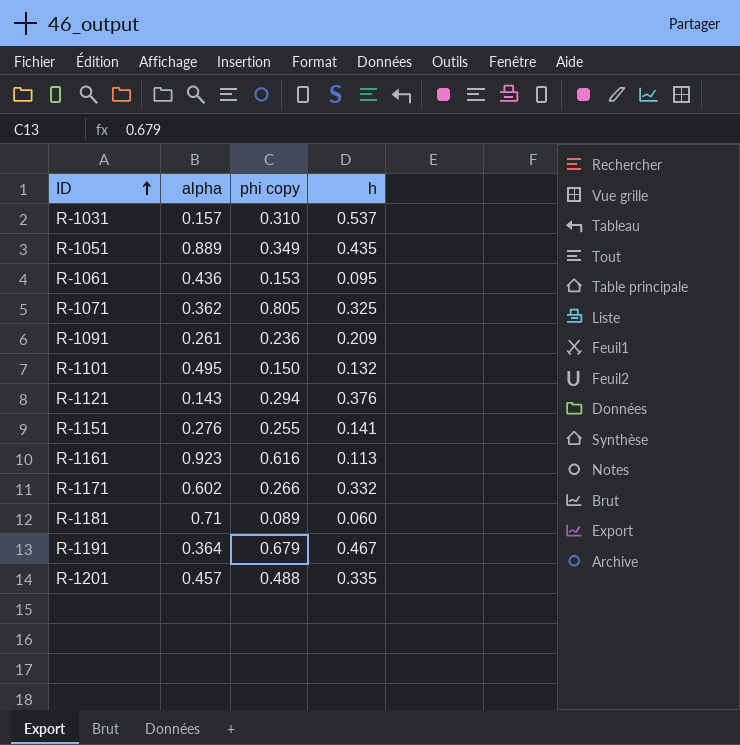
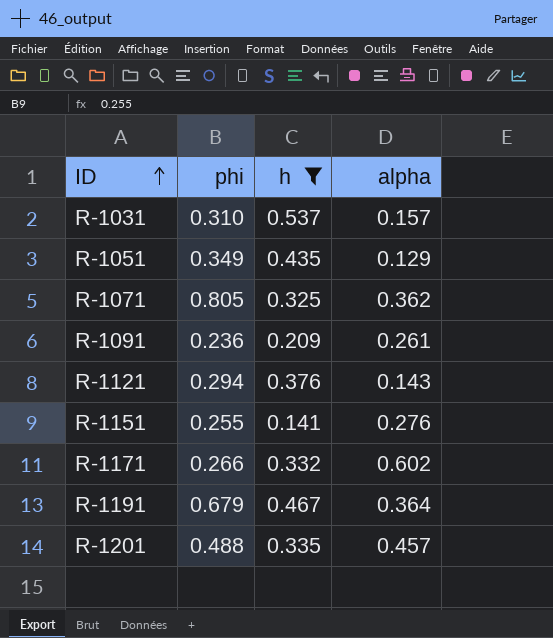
filter: none -> h >= 0.141
column name: phi copy -> phi
column alpha | position: 2 -> 4
R-1051 | alpha: 0.889 -> 0.129

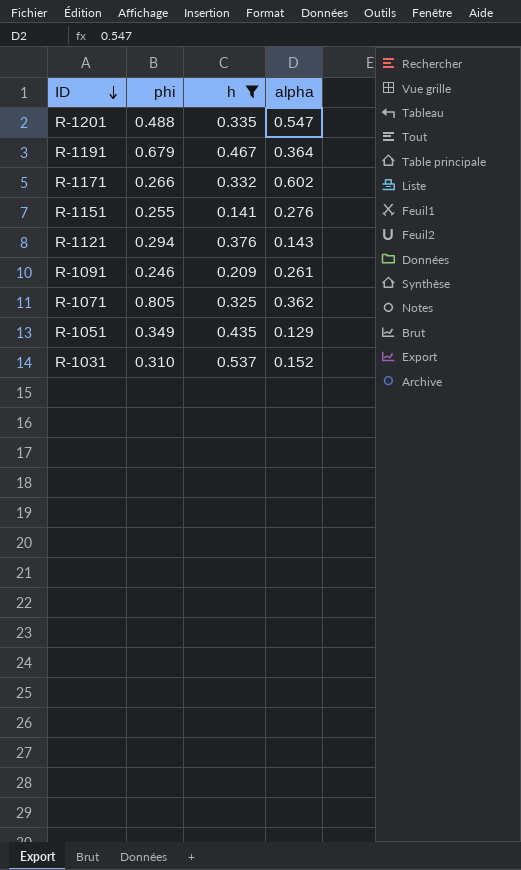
row order: ID ascending -> ID descending
R-1201 | alpha: 0.457 -> 0.547
R-1091 | phi: 0.236 -> 0.246
R-1031 | alpha: 0.157 -> 0.152

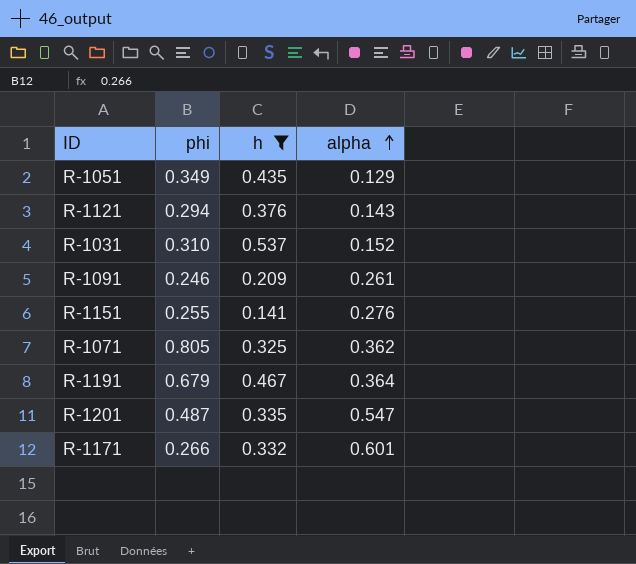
row order: ID descending -> alpha ascending
R-1201 | phi: 0.488 -> 0.487
R-1171 | alpha: 0.602 -> 0.601

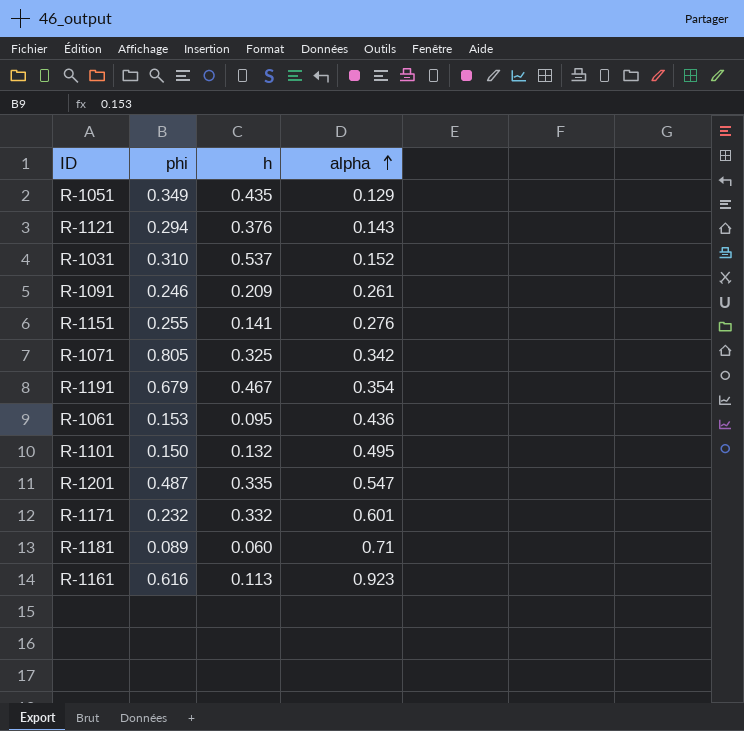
filter: h >= 0.141 -> none
R-1071 | alpha: 0.362 -> 0.342
R-1191 | alpha: 0.364 -> 0.354
R-1171 | phi: 0.266 -> 0.232

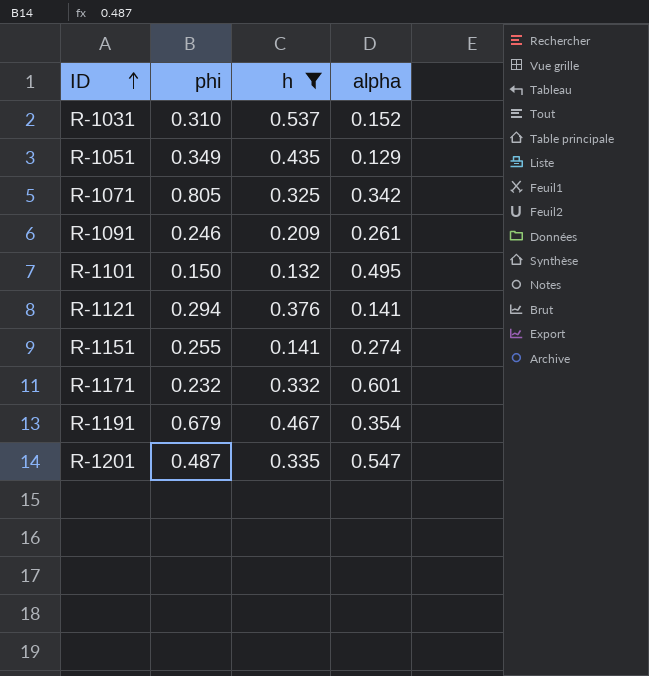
filter: none -> h >= 0.132
row order: alpha ascending -> ID ascending
R-1121 | alpha: 0.143 -> 0.141
R-1151 | alpha: 0.276 -> 0.274

